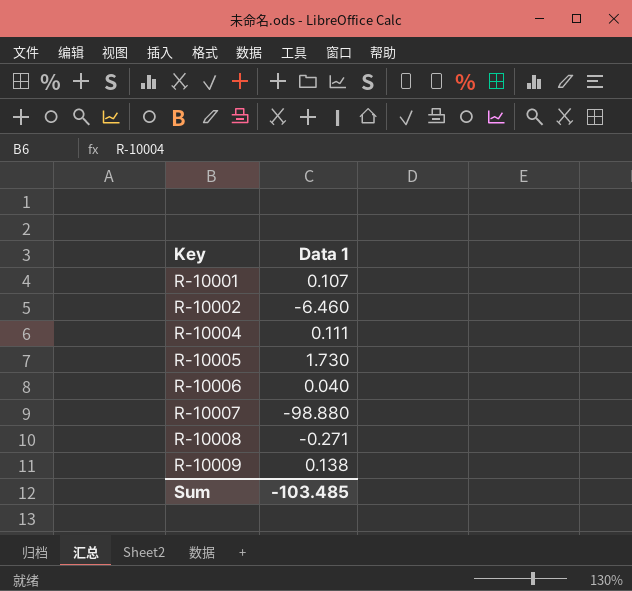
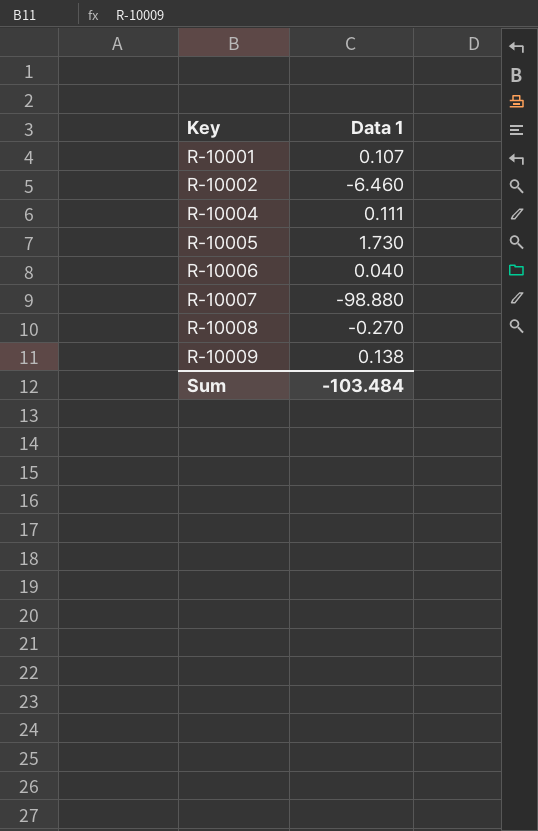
R-10008 | Data 1: -0.271 -> -0.270
Sum | Data 1: -103.485 -> -103.484

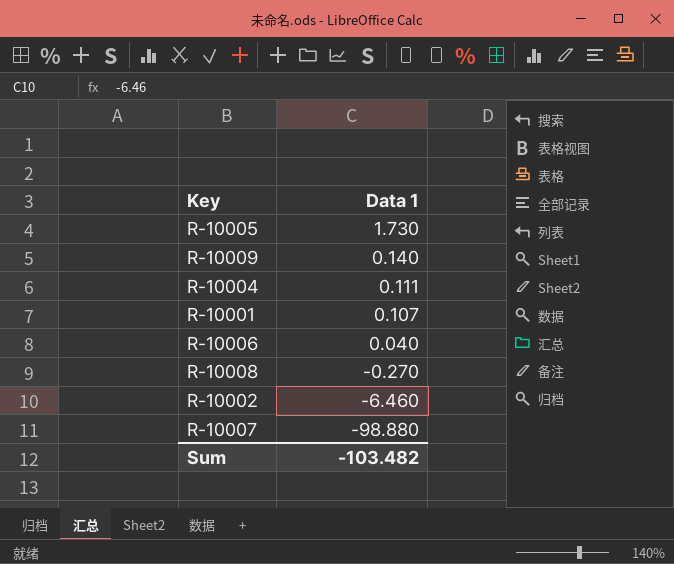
row order: Key ascending -> Data 1 descending
R-10009 | Data 1: 0.138 -> 0.140
Sum | Data 1: -103.484 -> -103.482

